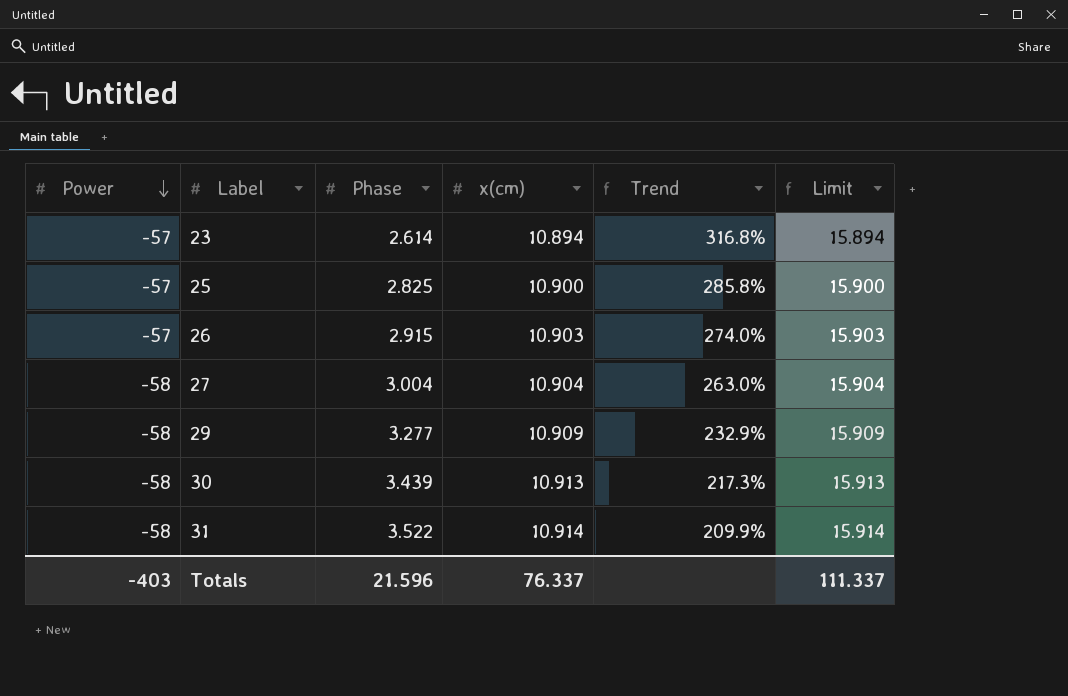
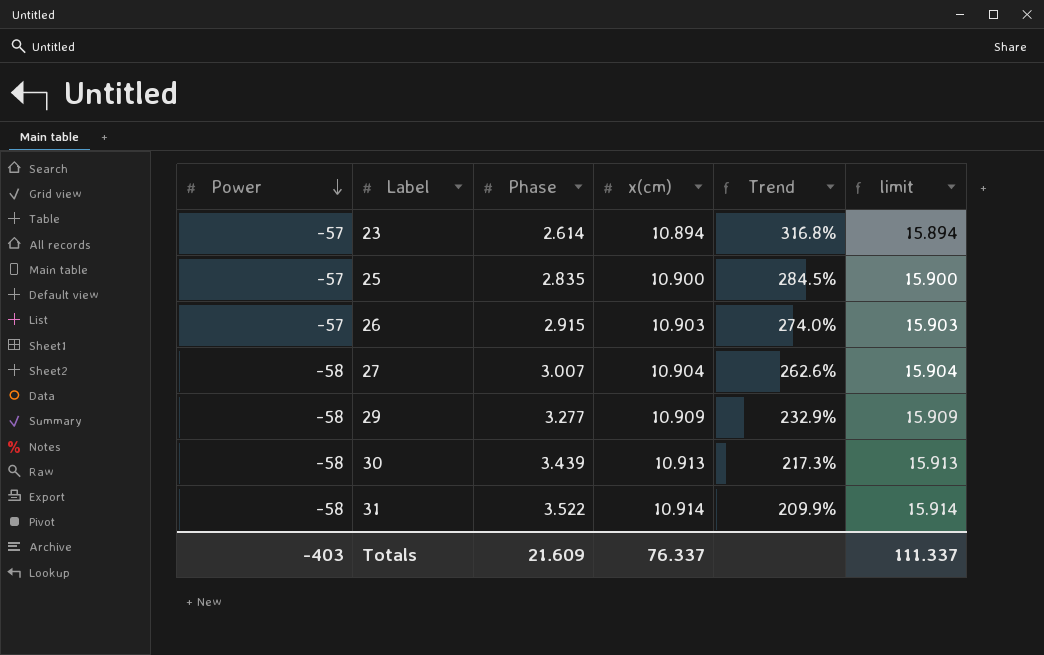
column name: Limit -> limit
25 | Phase: 2.825 -> 2.835
25 | Trend: 285.8% -> 284.5%
27 | Phase: 3.004 -> 3.007
27 | Trend: 263.0% -> 262.6%
Totals | Phase: 21.596 -> 21.609

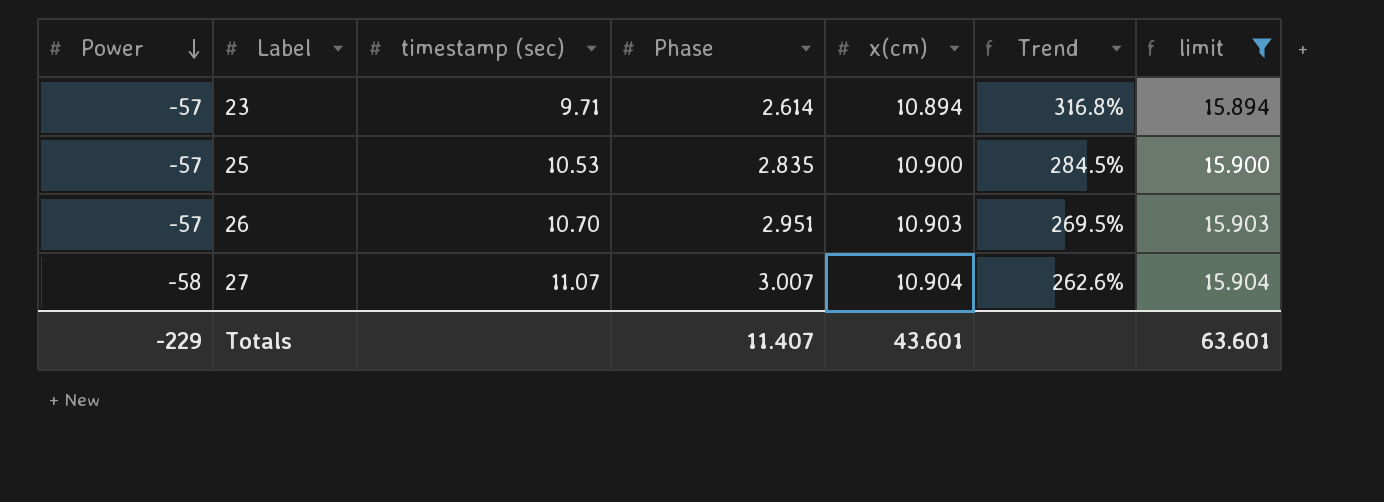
filter: none -> limit <= 15.904
column timestamp (sec) | position: none -> 3
26 | Phase: 2.915 -> 2.951
26 | Trend: 274.0% -> 269.5%
Totals | Power: -403 -> -229
Totals | Phase: 21.609 -> 11.407
Totals | x(cm): 76.337 -> 43.601
Totals | limit: 111.337 -> 63.601

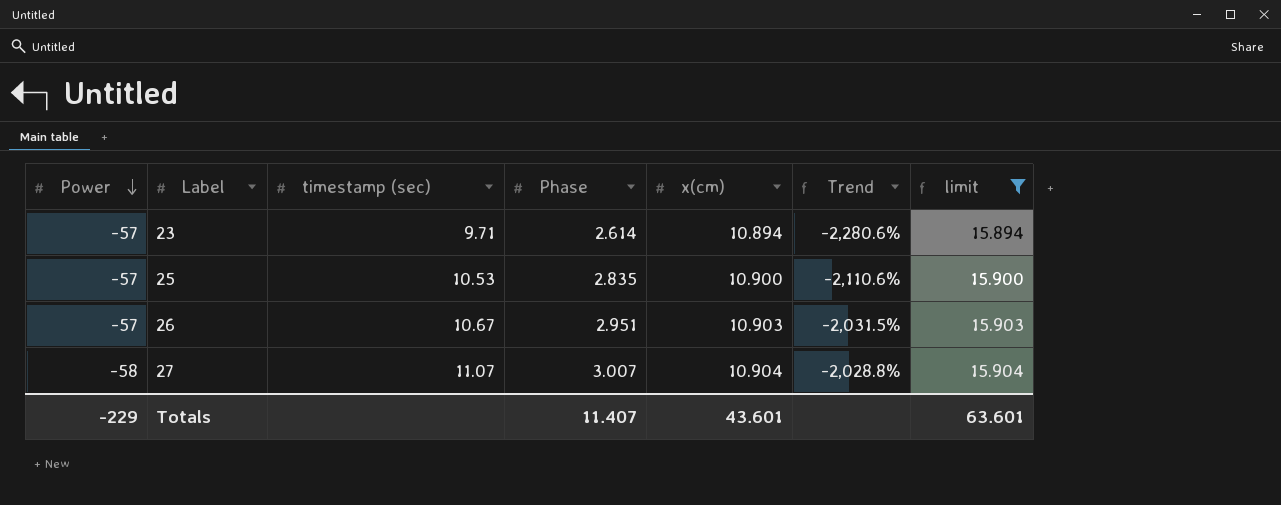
column Trend | formula: ([x(cm)] - [Phase]) / [Phase] -> ([Power] - [Phase]) / [Phase]
26 | timestamp (sec): 10.70 -> 10.67

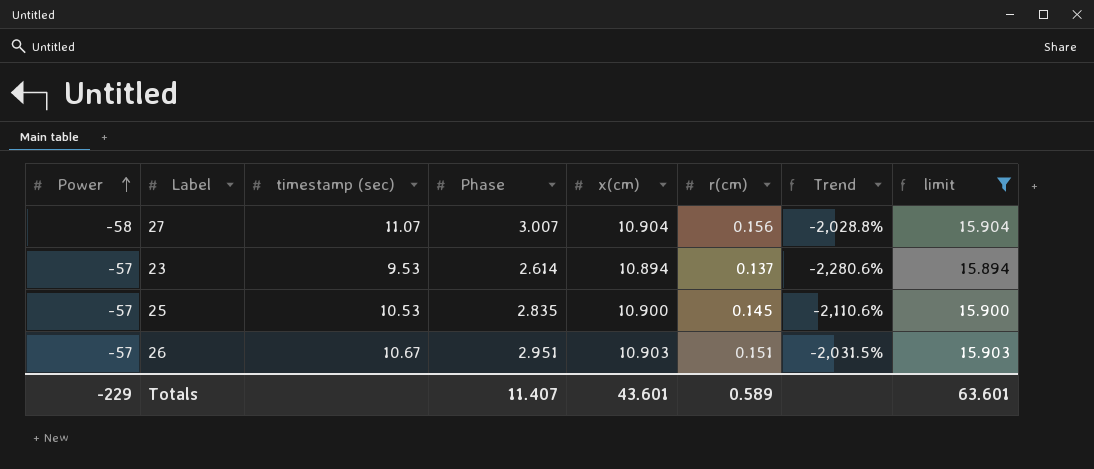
row order: Power descending -> Power ascending
column r(cm) | position: none -> 6
23 | timestamp (sec): 9.71 -> 9.53

